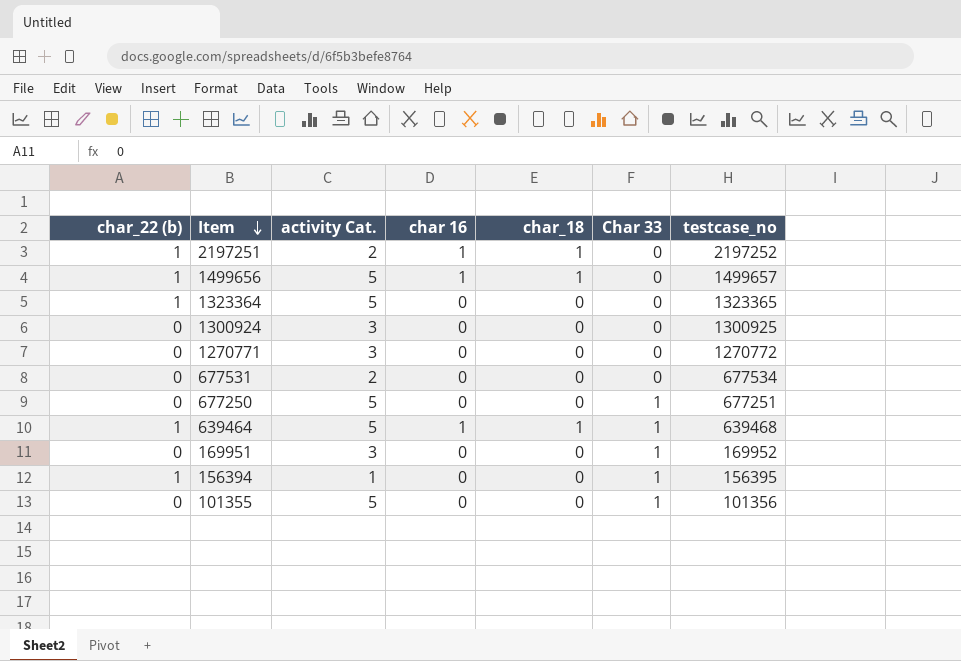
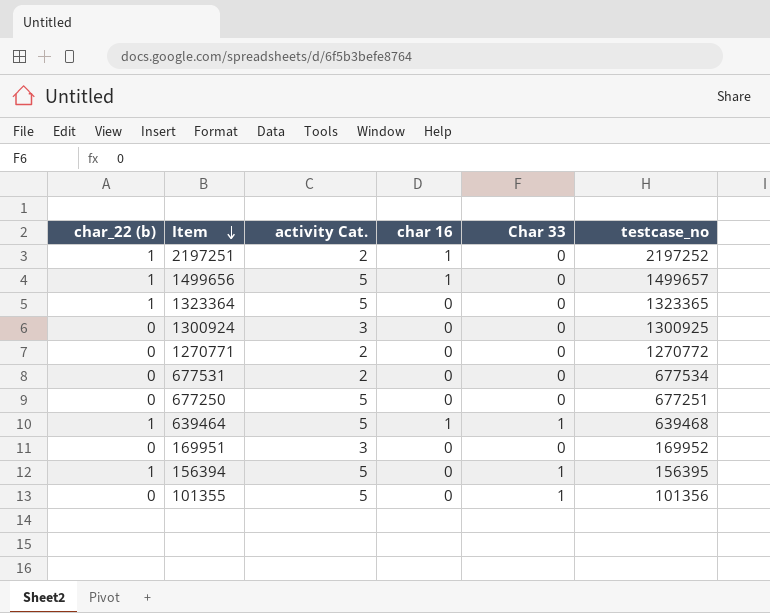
column char_18 | position: 5 -> none
1270771 | activity Cat.: 3 -> 2
677250 | Char 33: 1 -> 0
169951 | Char 33: 1 -> 0
156394 | activity Cat.: 1 -> 5

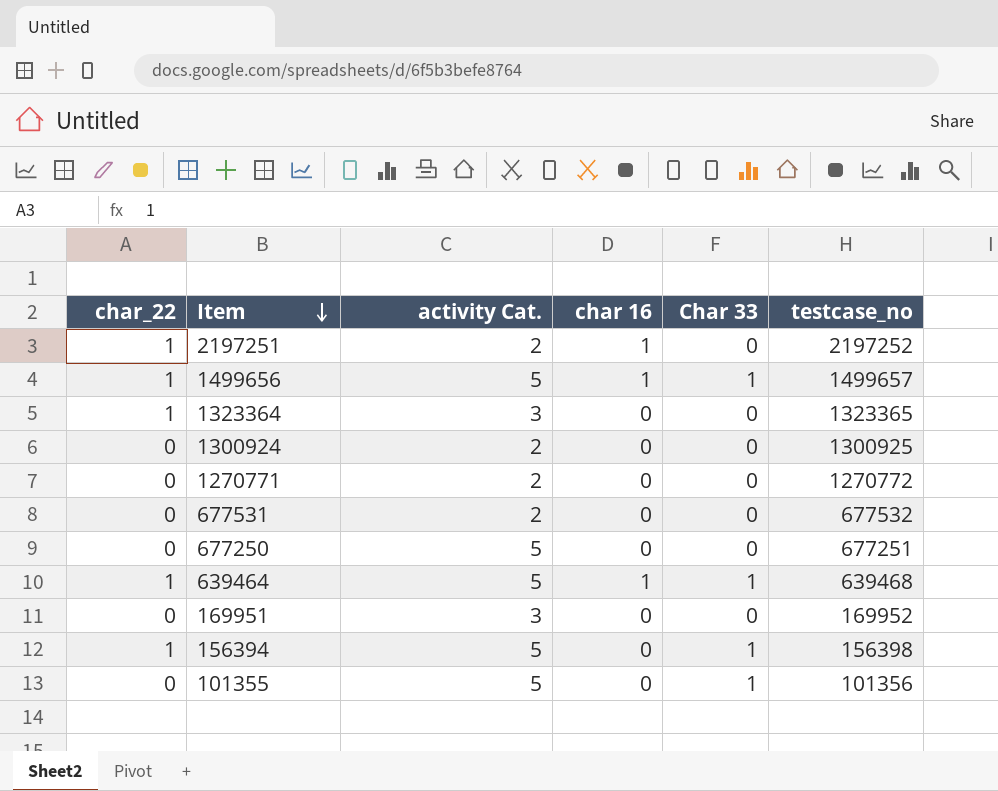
column name: char_22 (b) -> char_22
1499656 | Char 33: 0 -> 1
1323364 | activity Cat.: 5 -> 3
1300924 | activity Cat.: 3 -> 2
677531 | testcase_no: 677534 -> 677532
156394 | testcase_no: 156395 -> 156398

